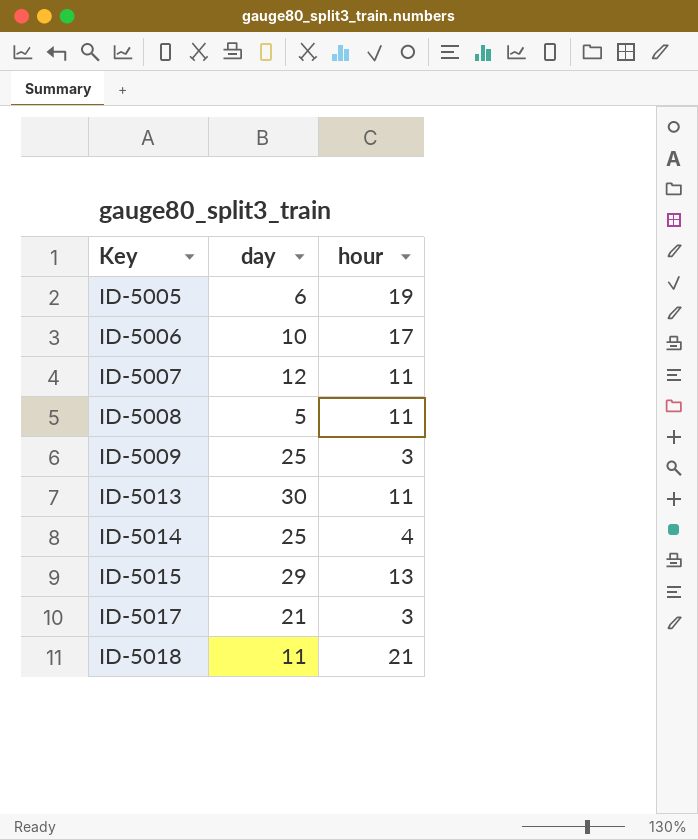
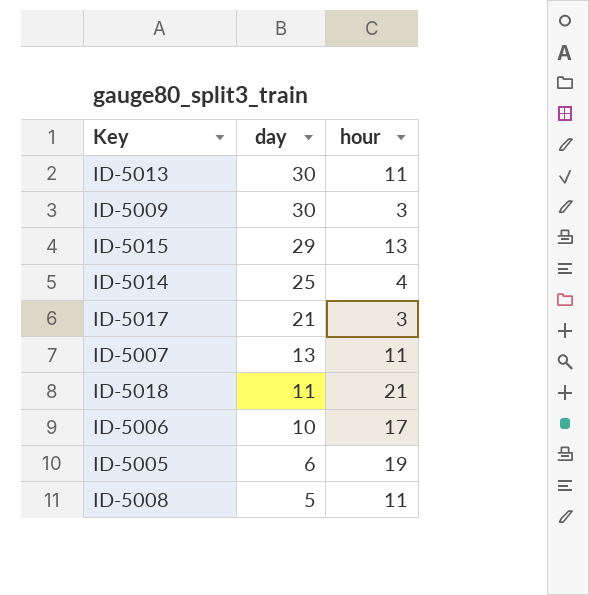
row order: Key ascending -> day descending
ID-5009 | day: 25 -> 30
ID-5007 | day: 12 -> 13

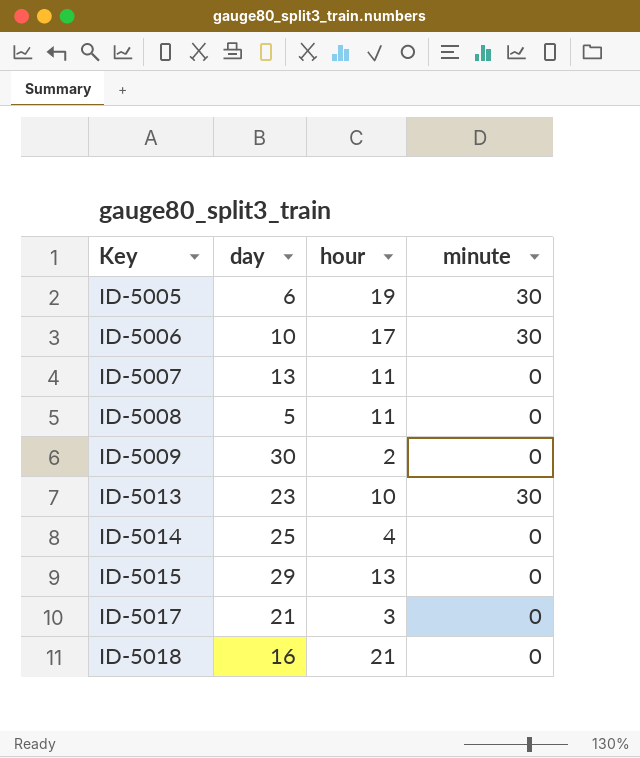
row order: day descending -> Key ascending
column minute | position: none -> 4
ID-5009 | hour: 3 -> 2
ID-5013 | day: 30 -> 23
ID-5013 | hour: 11 -> 10
ID-5018 | day: 11 -> 16

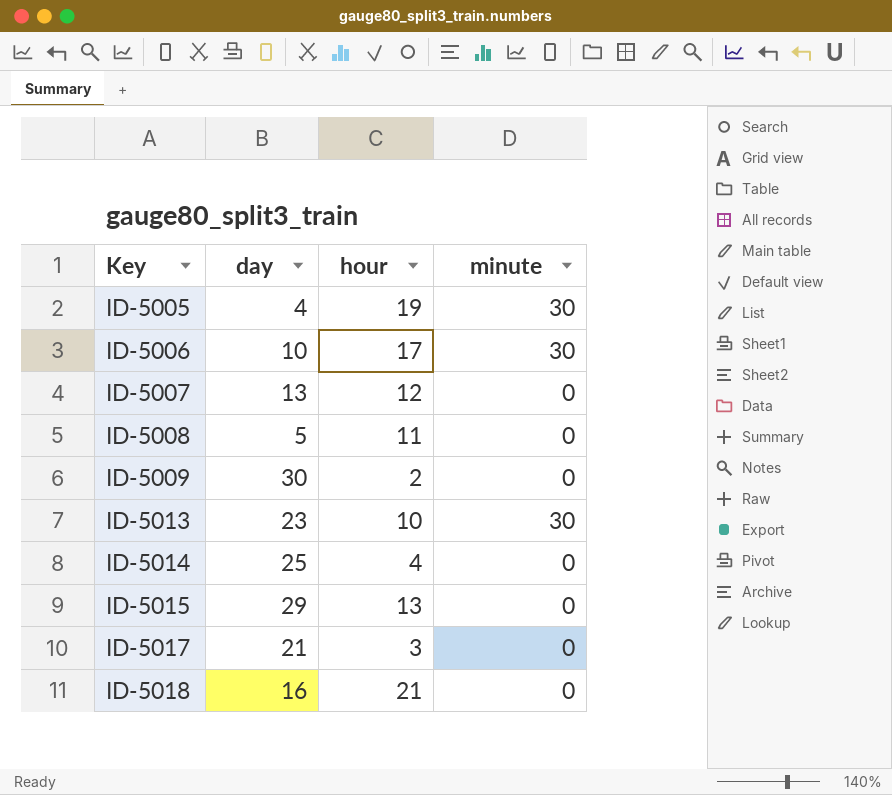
ID-5005 | day: 6 -> 4
ID-5007 | hour: 11 -> 12

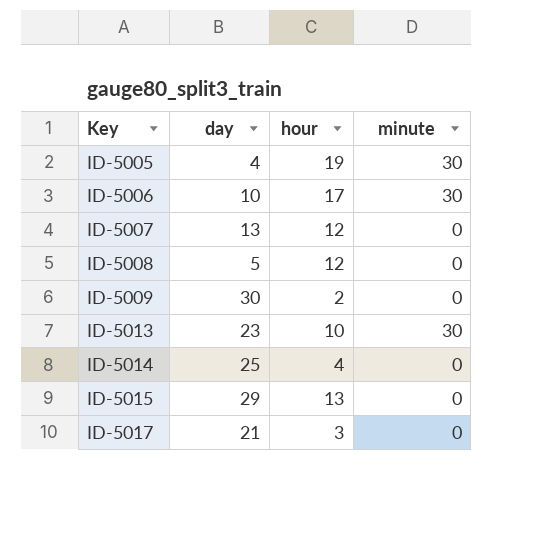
row ID-5018: 16 | 21 | 0 -> none
ID-5008 | hour: 11 -> 12

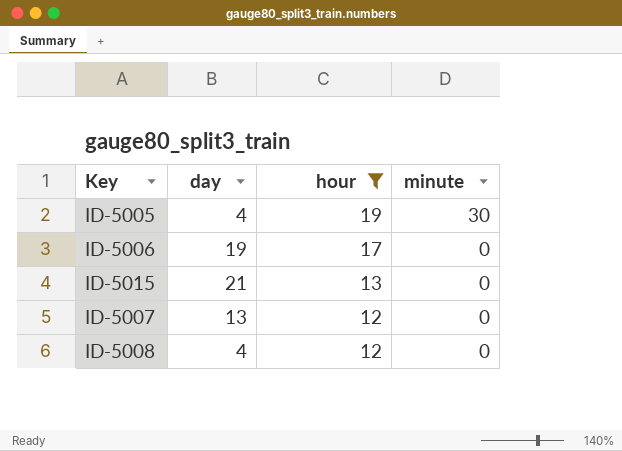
filter: none -> hour >= 12
row order: Key ascending -> hour descending
ID-5006 | day: 10 -> 19
ID-5006 | minute: 30 -> 0
ID-5015 | day: 29 -> 21
ID-5008 | day: 5 -> 4

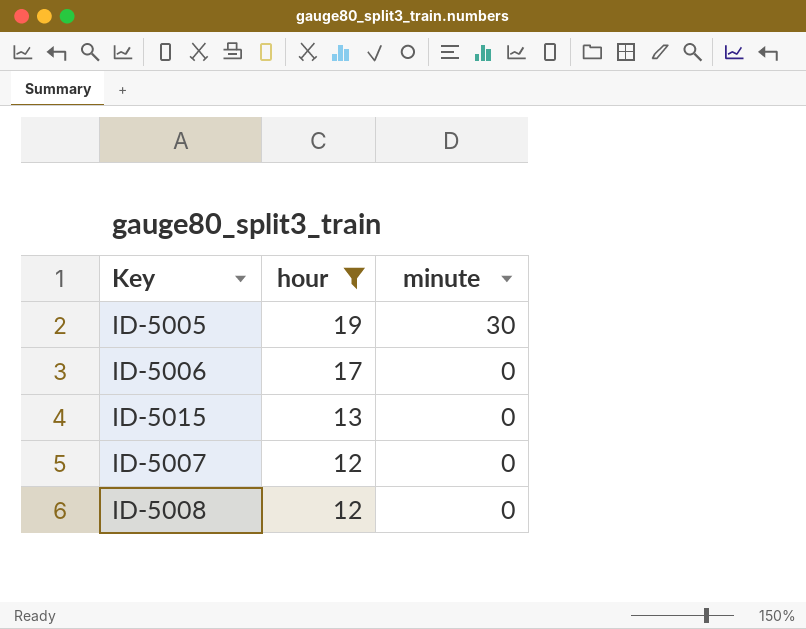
column day | position: 2 -> none

